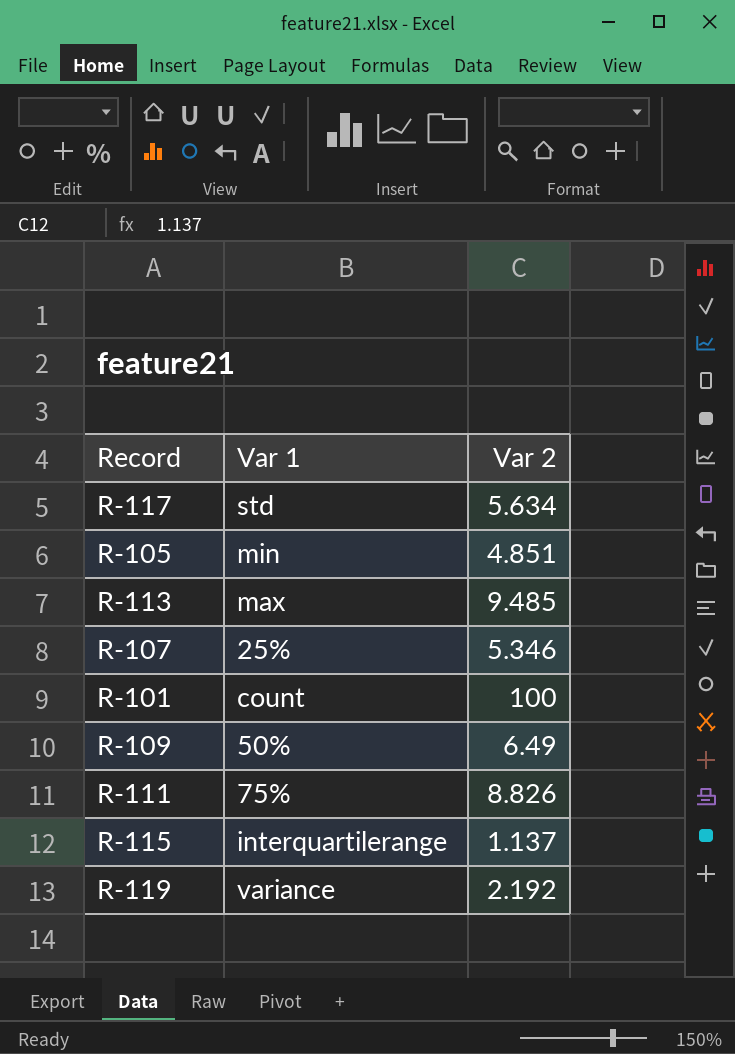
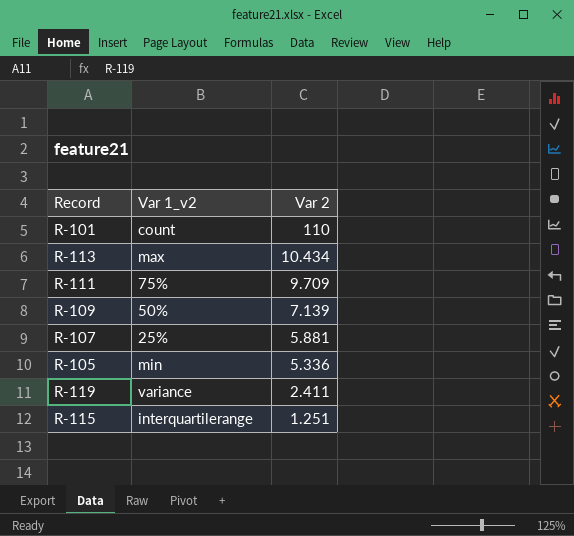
row order: none -> Var 2 descending
column name: Var 1 -> Var 1_v2
row R-117: std | 5.634 -> none
R-101 | Var 2: 100 -> 110
R-113 | Var 2: 9.485 -> 10.434
R-111 | Var 2: 8.826 -> 9.709
R-109 | Var 2: 6.49 -> 7.139
R-107 | Var 2: 5.346 -> 5.881
R-105 | Var 2: 4.851 -> 5.336
R-119 | Var 2: 2.192 -> 2.411
R-115 | Var 2: 1.137 -> 1.251

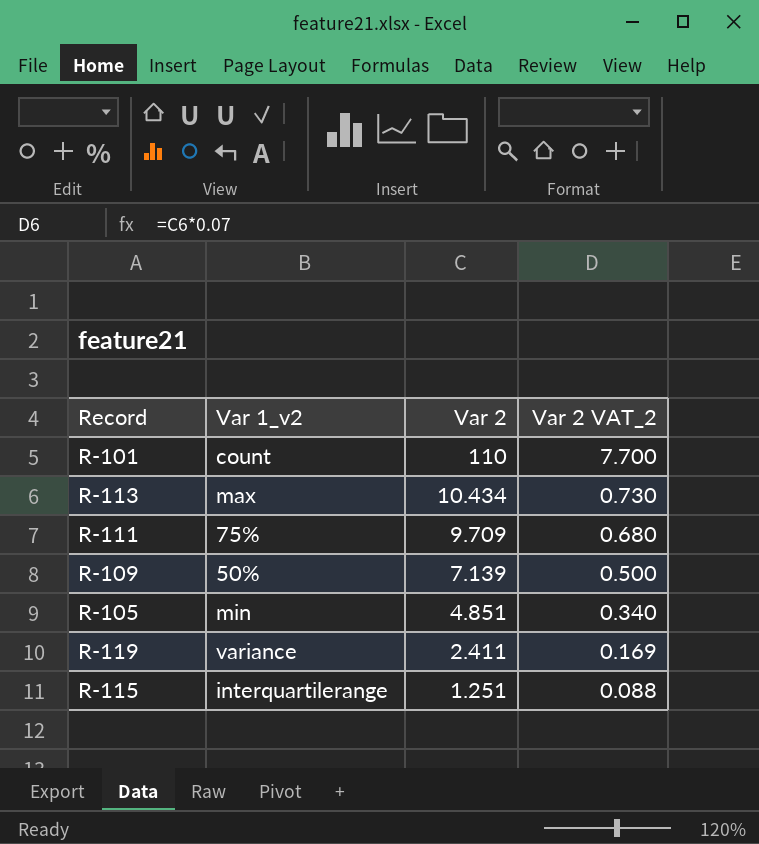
column Var 2 VAT_2 | formula: none -> [Var 2] * 0.07
row R-107: 25% | 5.881 -> none
R-105 | Var 2: 5.336 -> 4.851

